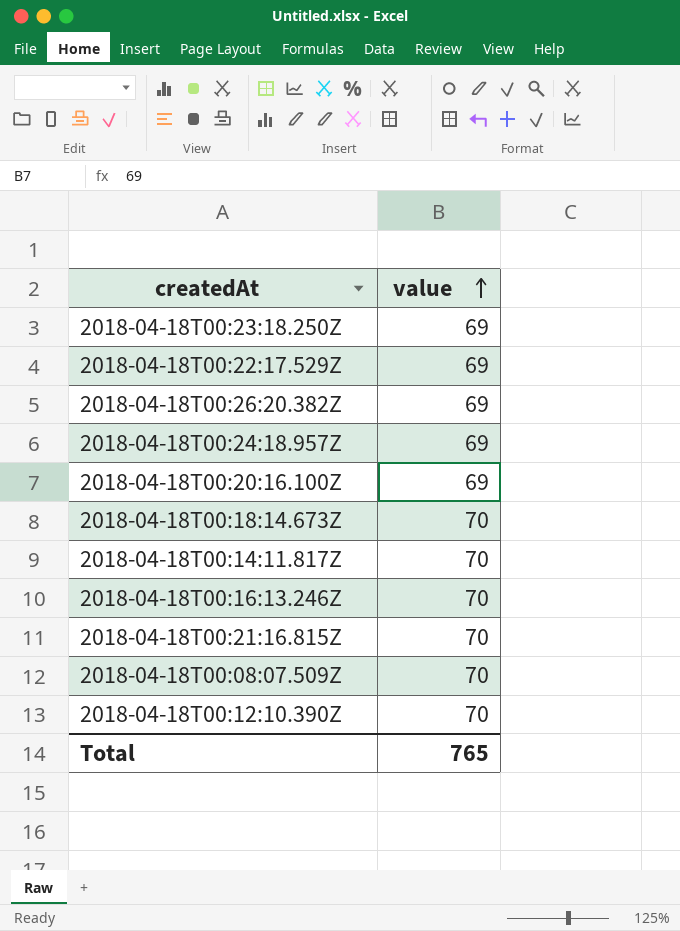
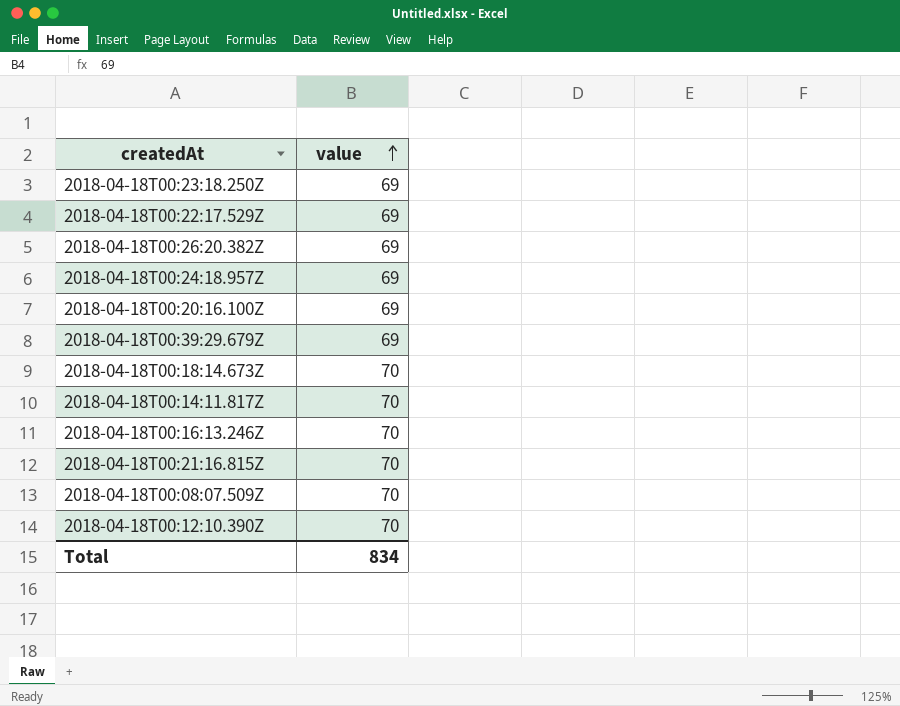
row 2018-04-18T00:39:29.679Z: none -> 69
Total | value: 765 -> 834

